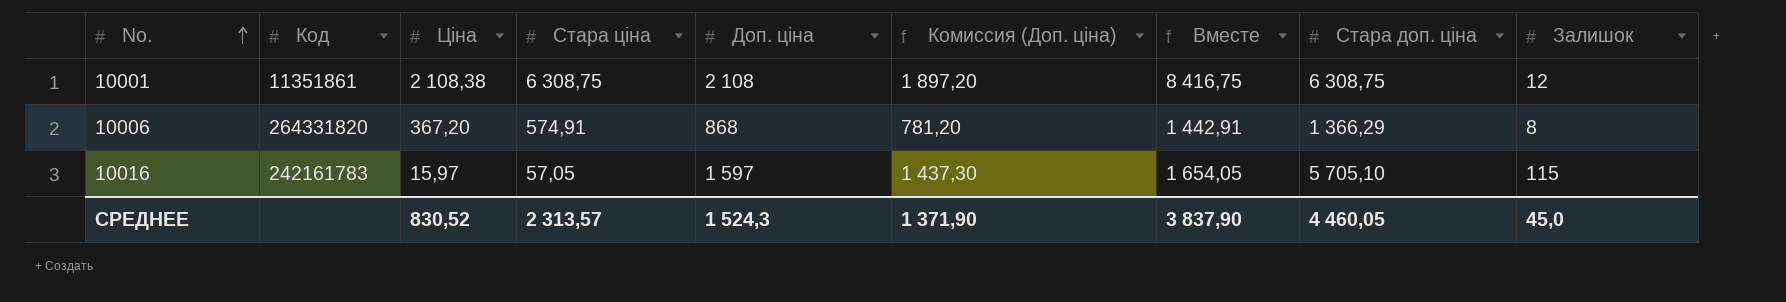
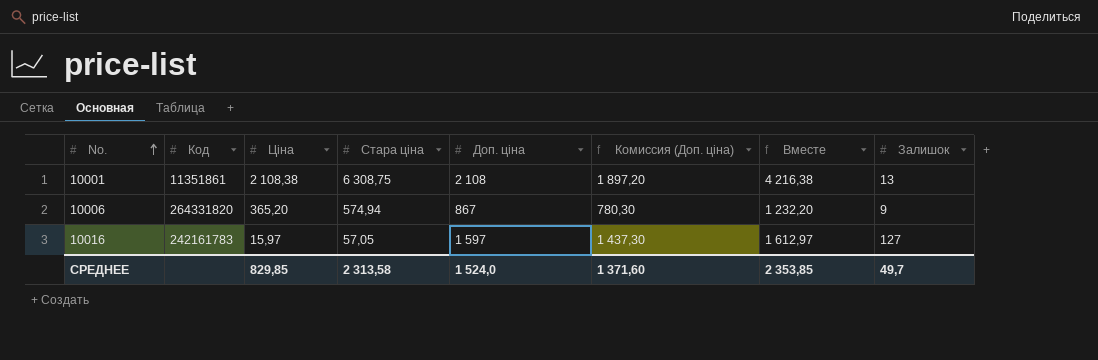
column Стара доп. ціна | position: 8 -> none
column Вместе | formula: [Стара ціна] + [Доп. ціна] -> [Ціна] + [Доп. ціна]
10001 | Залишок: 12 -> 13
10006 | Ціна: 367,20 -> 365,20
10006 | Стара ціна: 574,91 -> 574,94
10006 | Доп. ціна: 868 -> 867
10006 | Комиссия (Доп. ціна): 781,20 -> 780,30
10006 | Залишок: 8 -> 9
10016 | Залишок: 115 -> 127
СРЕДНЕЕ | Ціна: 830,52 -> 829,85
СРЕДНЕЕ | Стара ціна: 2 313,57 -> 2 313,58
СРЕДНЕЕ | Доп. ціна: 1 524,3 -> 1 524,0
СРЕДНЕЕ | Комиссия (Доп. ціна): 1 371,90 -> 1 371,60
СРЕДНЕЕ | Вместе: 3 837,90 -> 2 353,85
СРЕДНЕЕ | Залишок: 45,0 -> 49,7

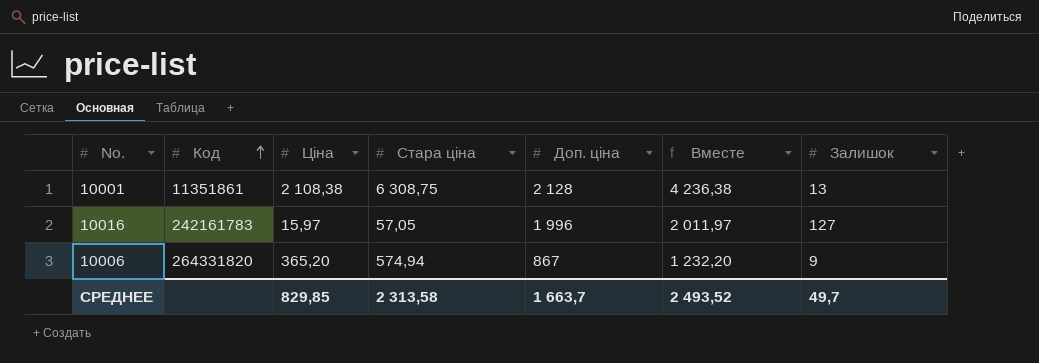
row order: No. ascending -> Код ascending
column Комиссия (Доп. ціна) | formula: [Доп. ціна] * 0,9 -> none
10001 | Доп. ціна: 2 108 -> 2 128
10001 | Вместе: 4 216,38 -> 4 236,38
10016 | Доп. ціна: 1 597 -> 1 996
10016 | Вместе: 1 612,97 -> 2 011,97
СРЕДНЕЕ | Доп. ціна: 1 524,0 -> 1 663,7
СРЕДНЕЕ | Вместе: 2 353,85 -> 2 493,52

